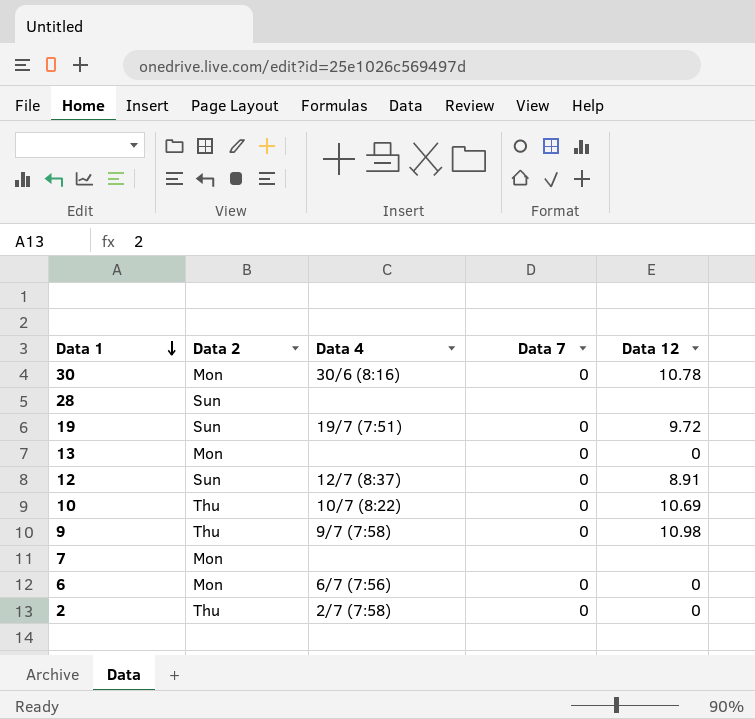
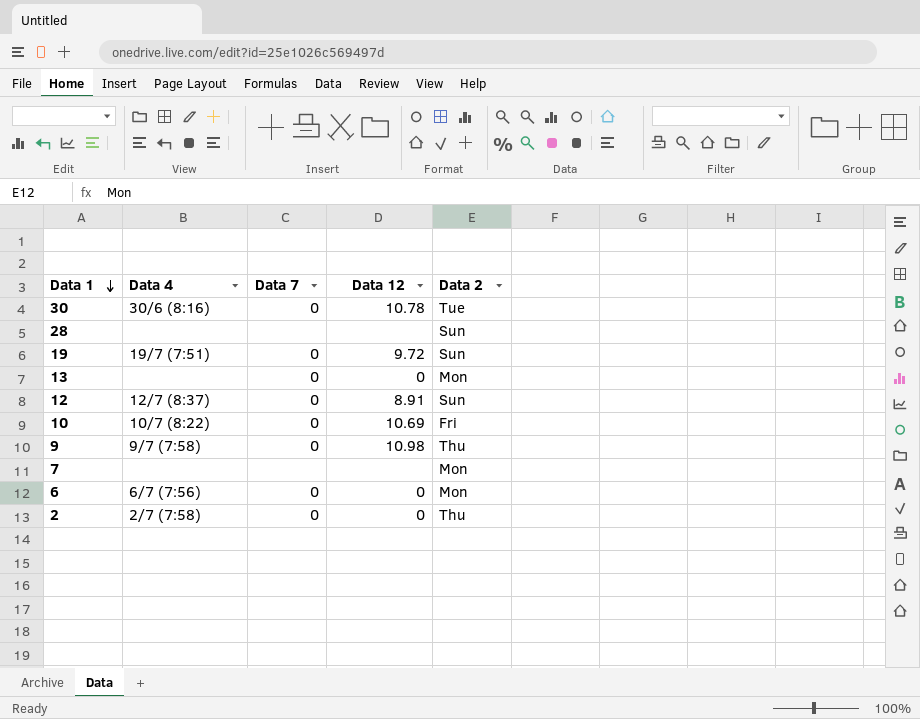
column Data 2 | position: 2 -> 5
30 | Data 2: Mon -> Tue
10 | Data 2: Thu -> Fri

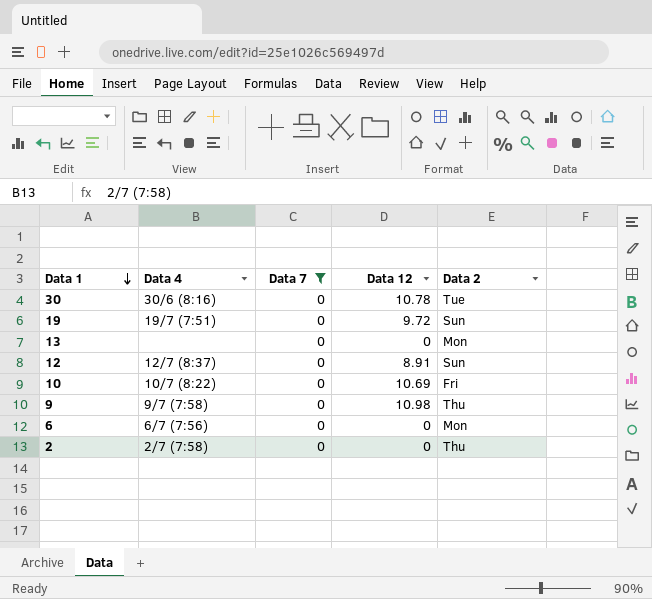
filter: none -> Data 7 = 0

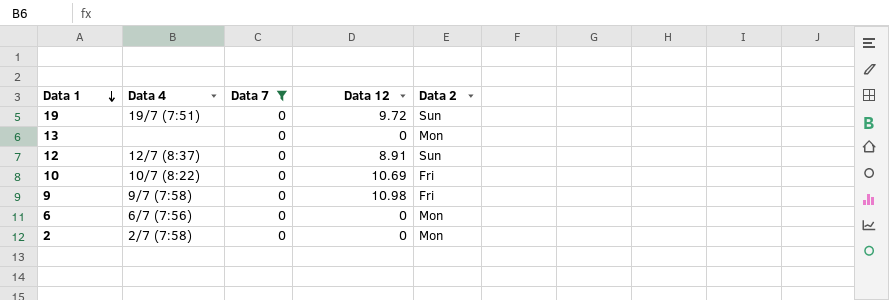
row 30: 30/6 (8:16) | 0 | 10.78 | Tue -> none
9 | Data 2: Thu -> Fri
2 | Data 2: Thu -> Mon

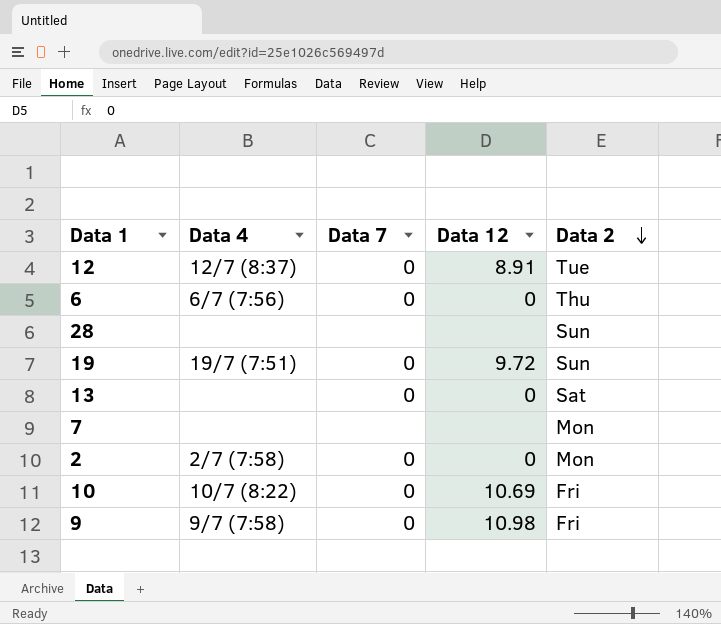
filter: Data 7 = 0 -> none
row order: Data 1 descending -> Data 2 descending
12 | Data 2: Sun -> Tue
6 | Data 2: Mon -> Thu
13 | Data 2: Mon -> Sat

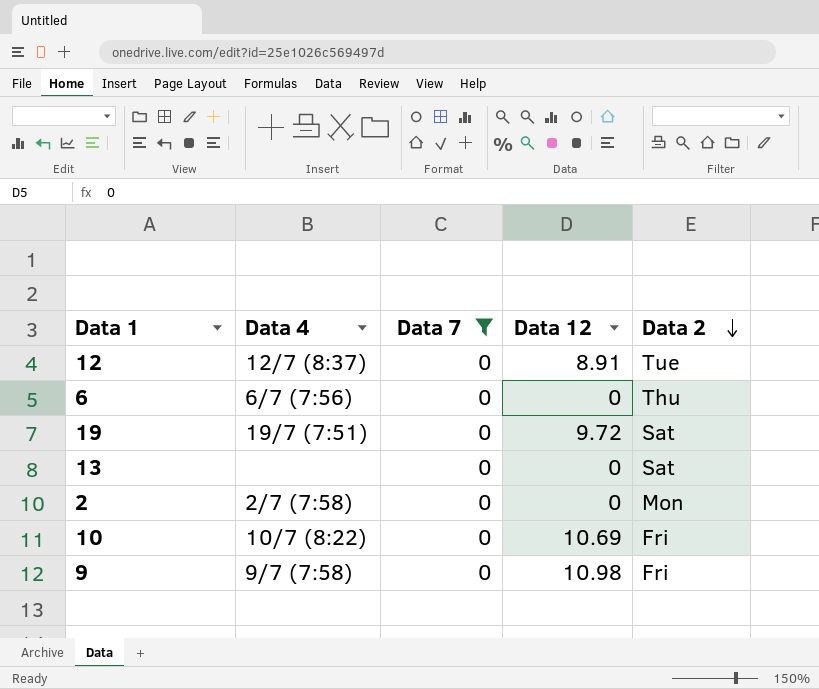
filter: none -> Data 7 = 0
19 | Data 2: Sun -> Sat

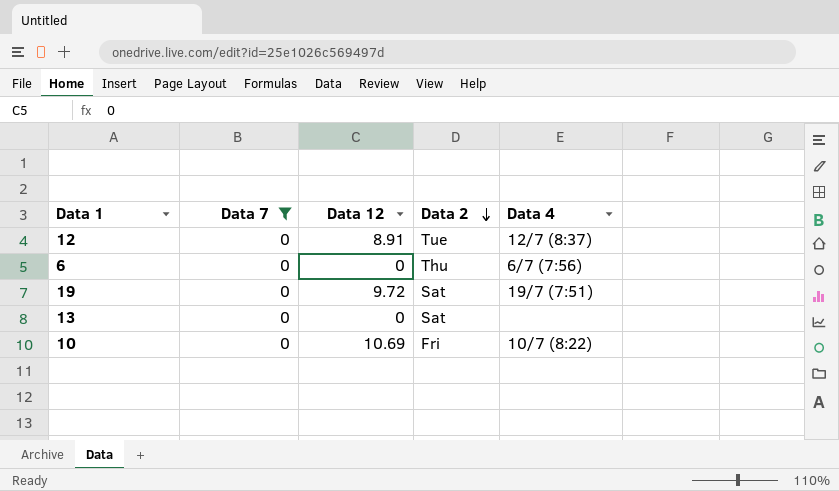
column Data 4 | position: 2 -> 5
row 2: 2/7 (7:58) | 0 | 0 | Mon -> none
row 9: 9/7 (7:58) | 0 | 10.98 | Fri -> none

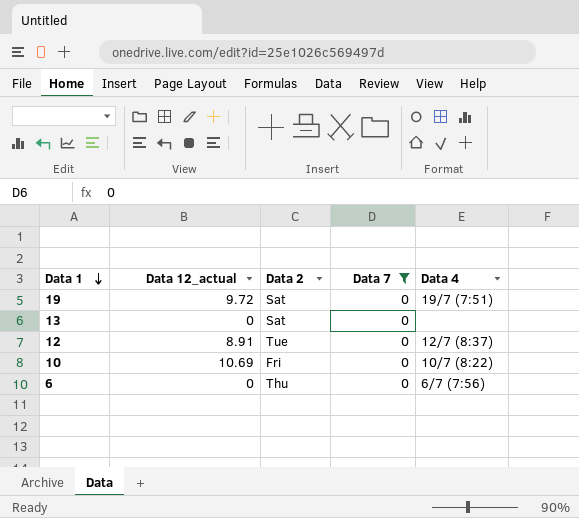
row order: Data 2 descending -> Data 1 descending
column name: Data 12 -> Data 12_actual
column Data 7 | position: 2 -> 4

